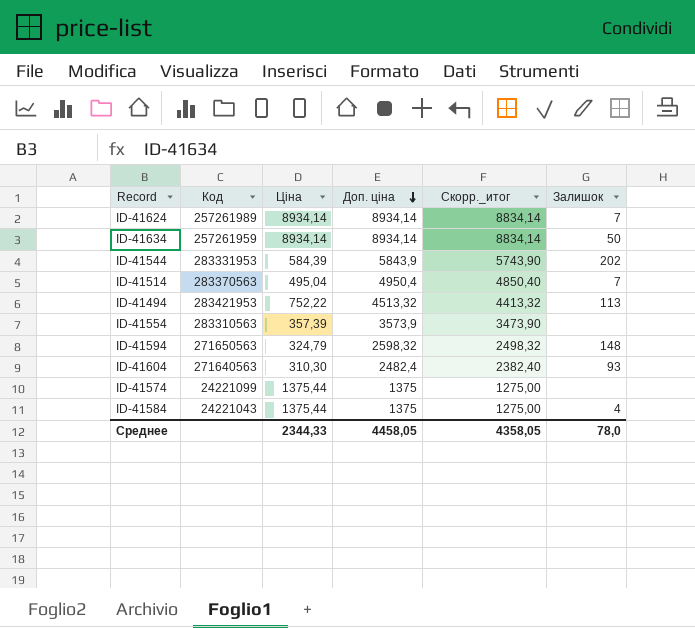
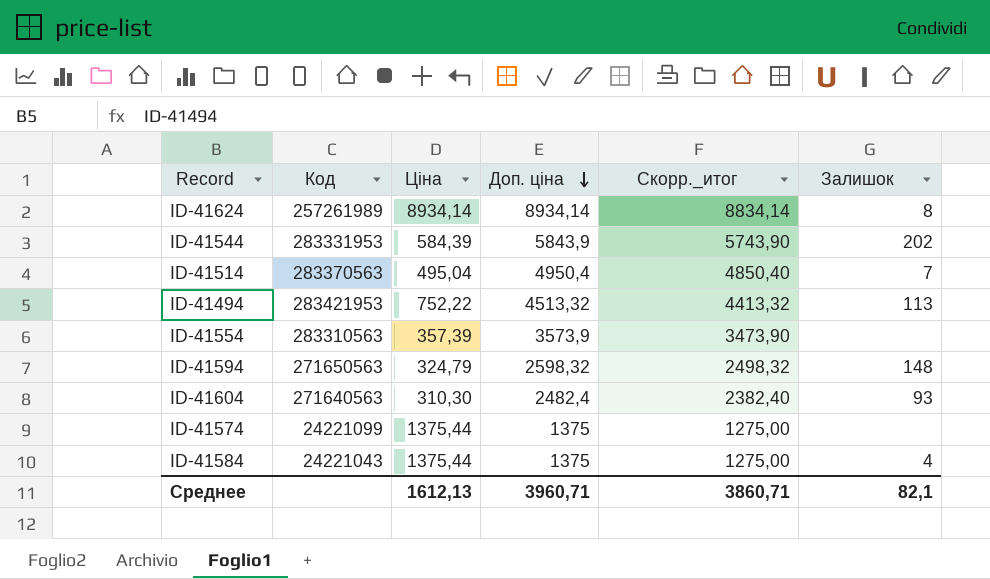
row ID-41634: 257261959 | 8934,14 | 8934,14 | 8834,14 | 50 -> none
ID-41624 | Залишок: 7 -> 8
Среднее | Ціна: 2344,33 -> 1612,13
Среднее | Доп. ціна: 4458,05 -> 3960,71
Среднее | Скорр._итог: 4358,05 -> 3860,71
Среднее | Залишок: 78,0 -> 82,1

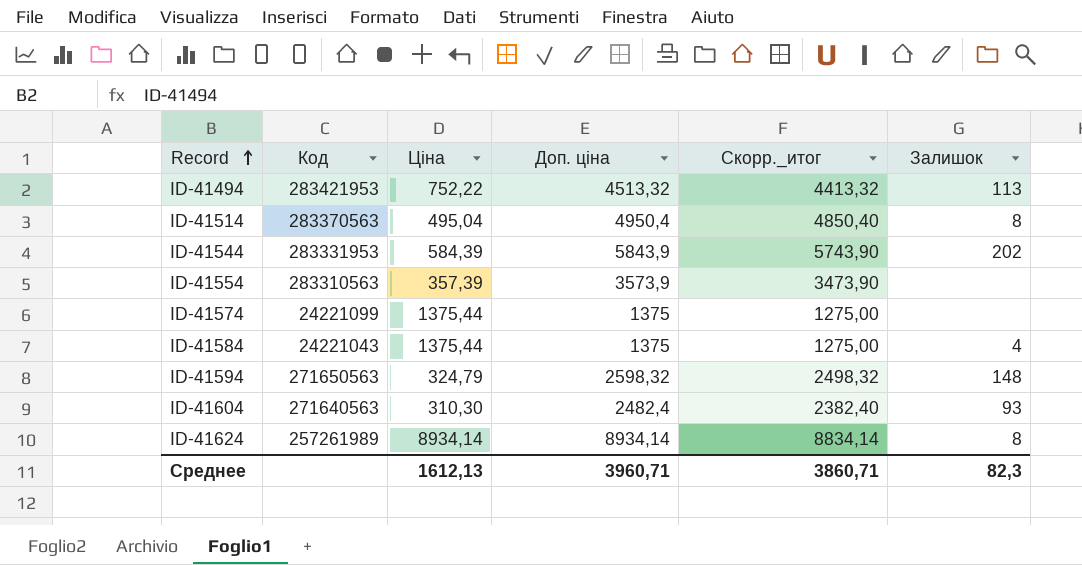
row order: Доп. ціна descending -> Record ascending
ID-41514 | Залишок: 7 -> 8
Среднее | Залишок: 82,1 -> 82,3

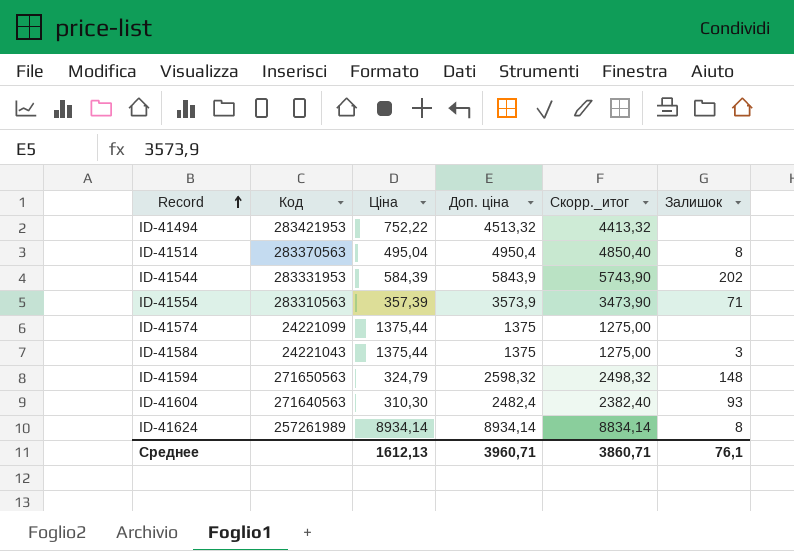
ID-41494 | Залишок: 113 -> none
ID-41554 | Залишок: none -> 71
ID-41584 | Залишок: 4 -> 3
Среднее | Залишок: 82,3 -> 76,1

